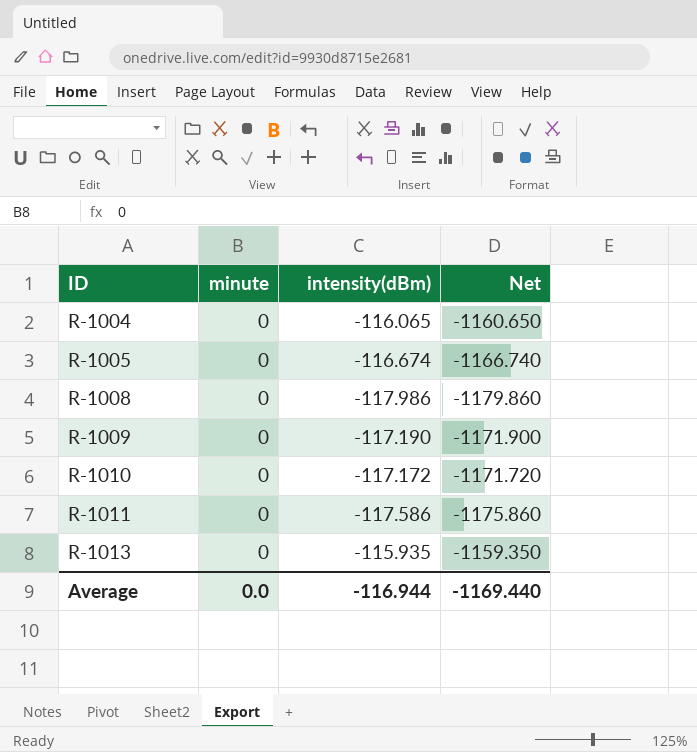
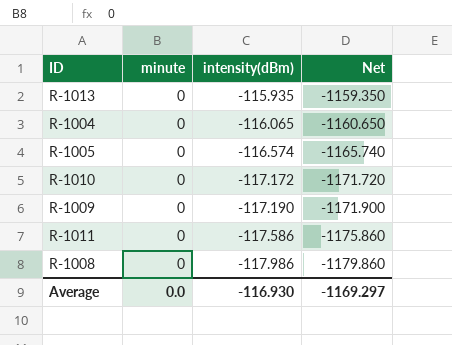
row order: ID ascending -> intensity(dBm) descending
R-1005 | intensity(dBm): -116.674 -> -116.574
R-1005 | Net: -1166.740 -> -1165.740
Average | intensity(dBm): -116.944 -> -116.930
Average | Net: -1169.440 -> -1169.297

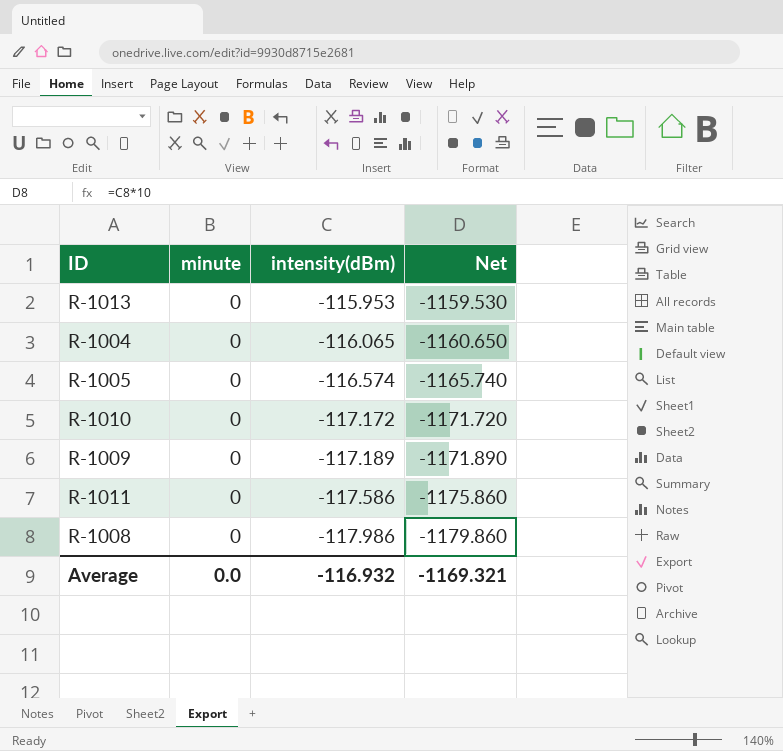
R-1013 | intensity(dBm): -115.935 -> -115.953
R-1013 | Net: -1159.350 -> -1159.530
R-1009 | intensity(dBm): -117.190 -> -117.189
R-1009 | Net: -1171.900 -> -1171.890
Average | intensity(dBm): -116.930 -> -116.932
Average | Net: -1169.297 -> -1169.321

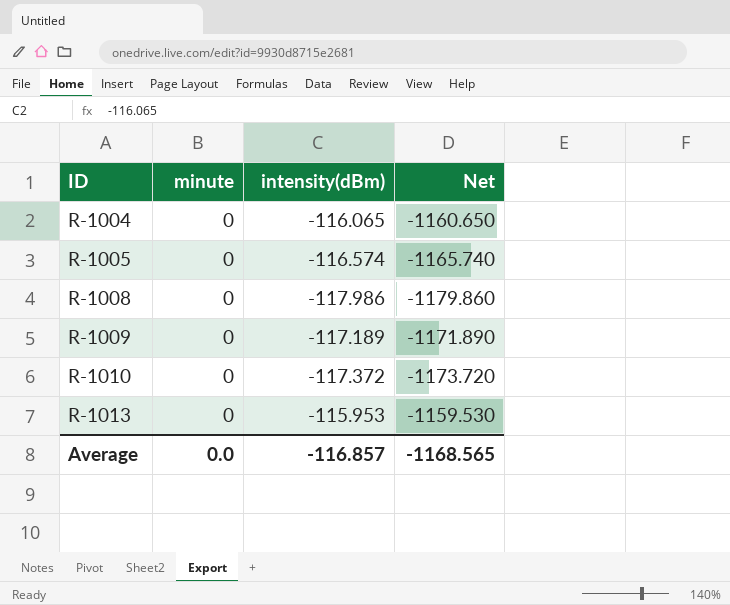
row order: intensity(dBm) descending -> ID ascending
row R-1011: 0 | -117.586 | -1175.860 -> none
R-1010 | intensity(dBm): -117.172 -> -117.372
R-1010 | Net: -1171.720 -> -1173.720
Average | intensity(dBm): -116.932 -> -116.857
Average | Net: -1169.321 -> -1168.565

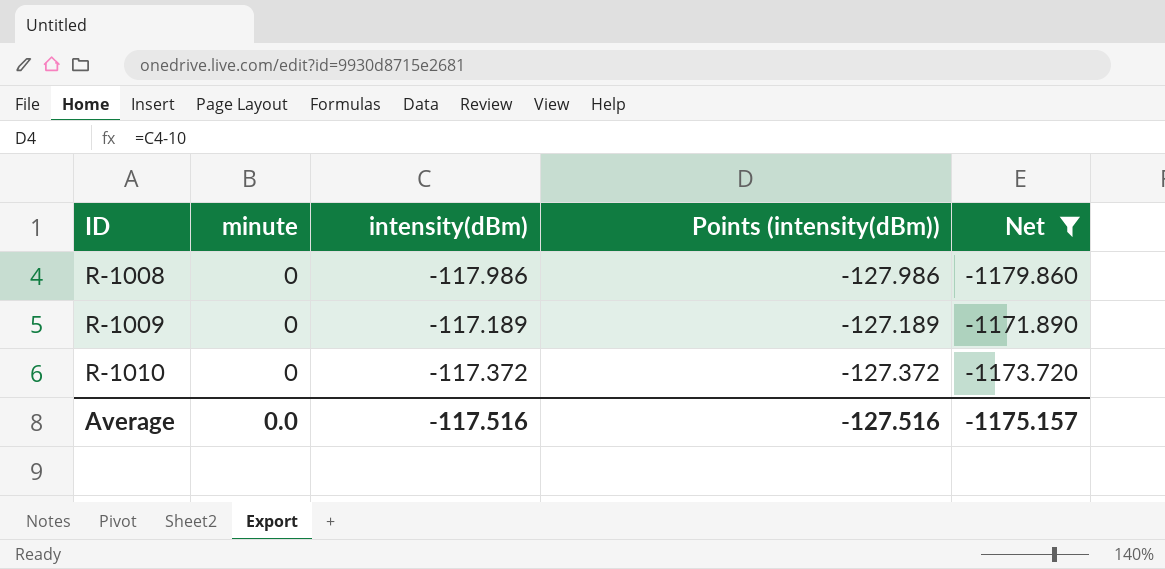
filter: none -> Net <= -1171.890
column Points (intensity(dBm)) | formula: none -> [intensity(dBm)] - 10
Average | intensity(dBm): -116.857 -> -117.516
Average | Net: -1168.565 -> -1175.157

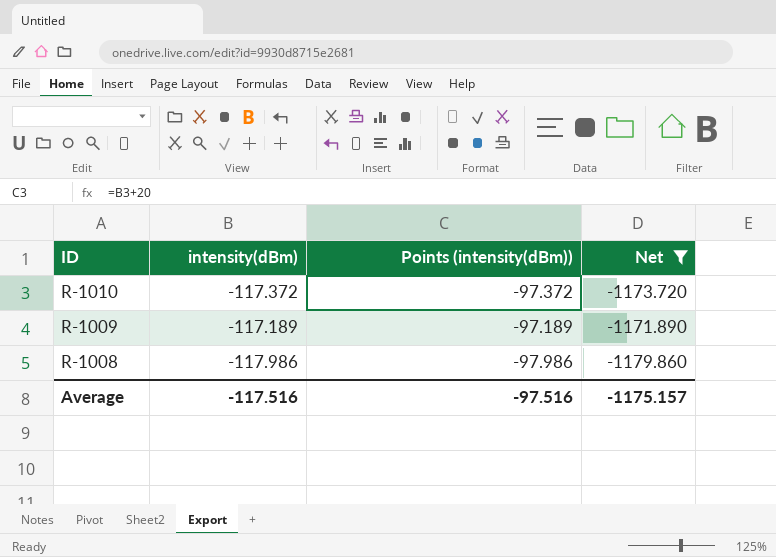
row order: ID ascending -> ID descending
column minute | position: 2 -> none
column Points (intensity(dBm)) | formula: [intensity(dBm)] - 10 -> [intensity(dBm)] + 20
Average | Points (intensity(dBm)): -127.516 -> -97.516

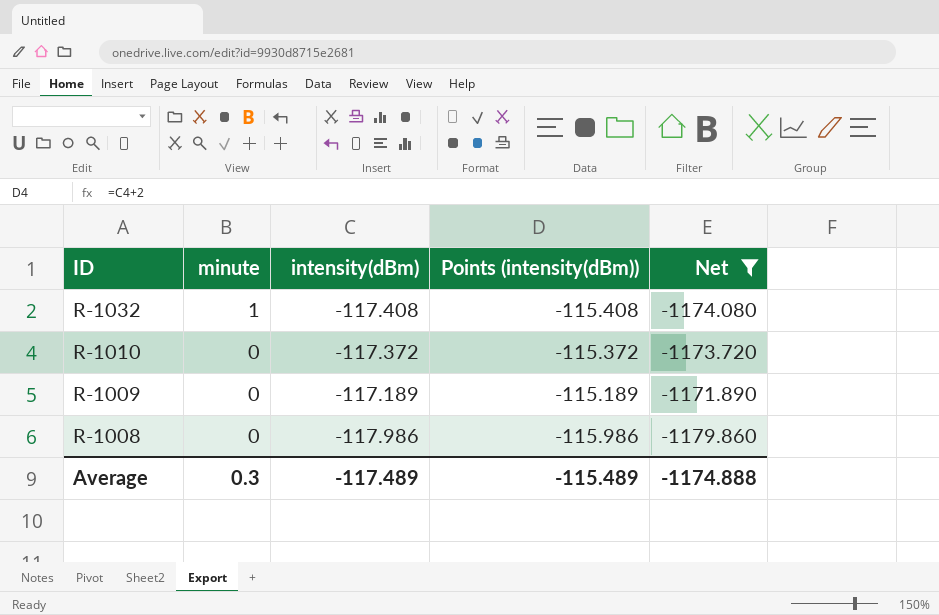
column minute | position: none -> 2
column Points (intensity(dBm)) | formula: [intensity(dBm)] + 20 -> [intensity(dBm)] + 2
row R-1032: none -> 1 | -117.408 | -115.408 | -1174.080
Average | intensity(dBm): -117.516 -> -117.489
Average | Points (intensity(dBm)): -97.516 -> -115.489
Average | Net: -1175.157 -> -1174.888

